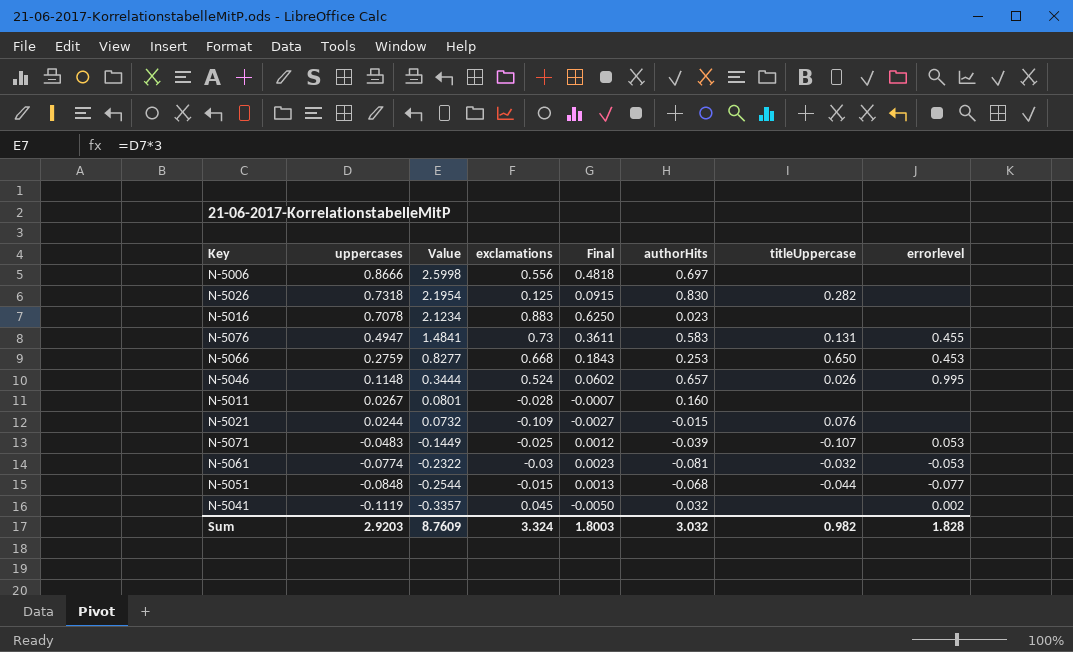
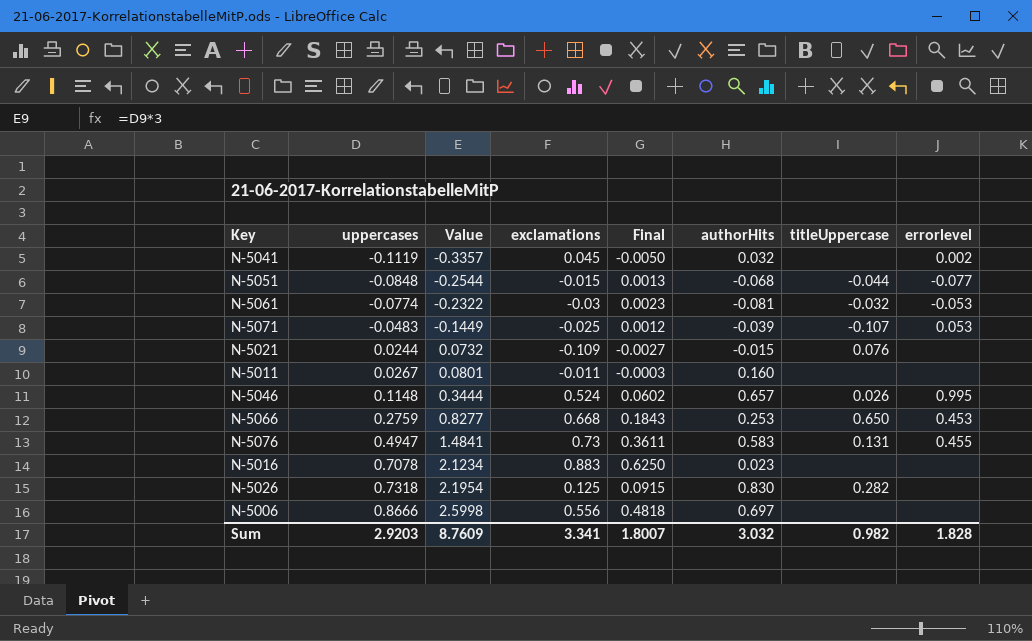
row order: uppercases descending -> uppercases ascending
N-5011 | exclamations: -0.028 -> -0.011
N-5011 | Final: -0.0007 -> -0.0003
Sum | exclamations: 3.324 -> 3.341
Sum | Final: 1.8003 -> 1.8007

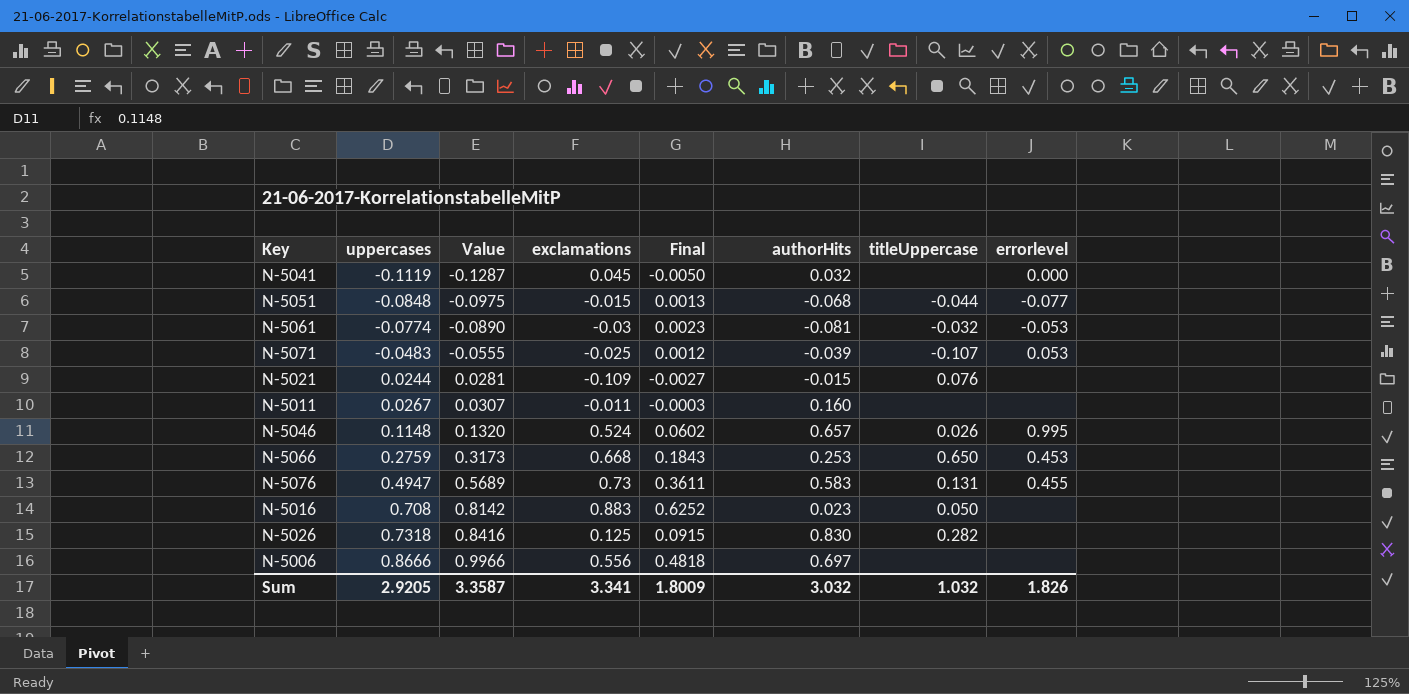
column Value | formula: [uppercases] * 3 -> [uppercases] * 1.15
N-5041 | errorlevel: 0.002 -> 0.000
N-5016 | uppercases: 0.7078 -> 0.708
N-5016 | Final: 0.6250 -> 0.6252
N-5016 | titleUppercase: none -> 0.050
Sum | uppercases: 2.9203 -> 2.9205
Sum | Value: 8.7609 -> 3.3587
Sum | Final: 1.8007 -> 1.8009
Sum | titleUppercase: 0.982 -> 1.032
Sum | errorlevel: 1.828 -> 1.826

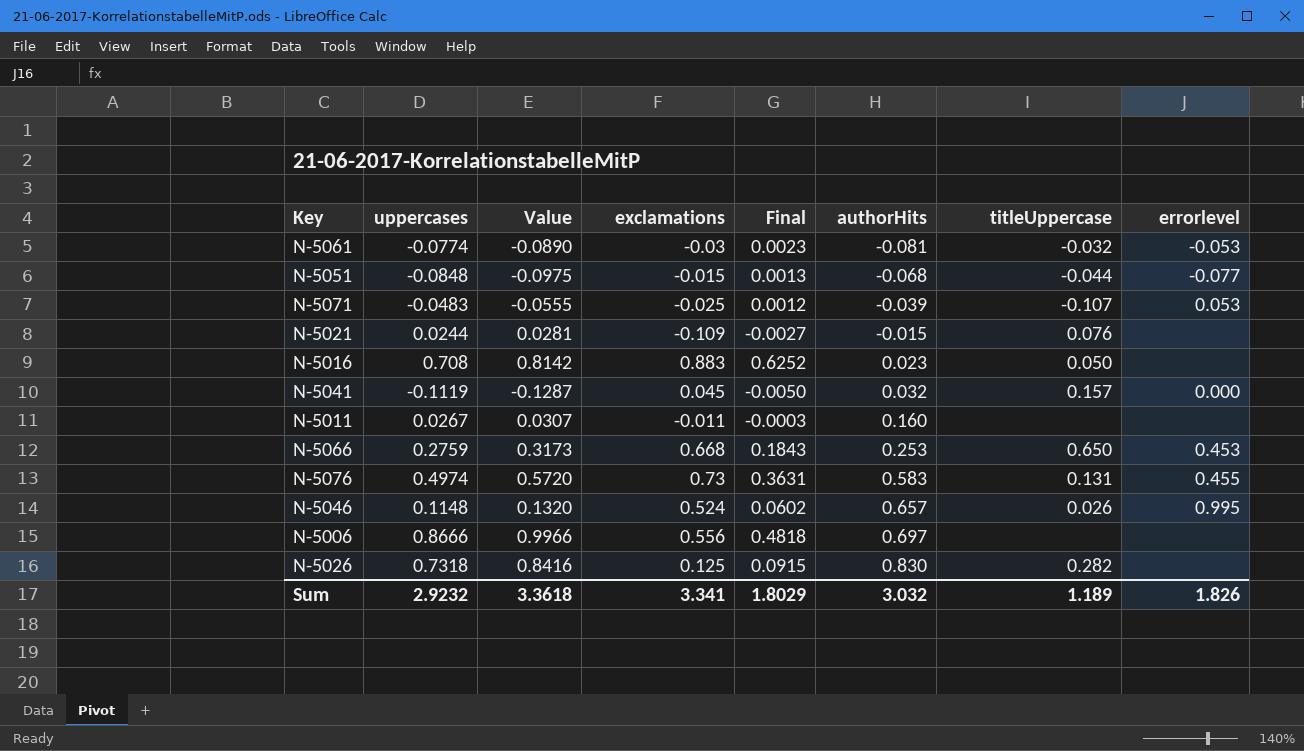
row order: uppercases ascending -> authorHits ascending
N-5041 | titleUppercase: none -> 0.157
N-5076 | uppercases: 0.4947 -> 0.4974
N-5076 | Value: 0.5689 -> 0.5720
N-5076 | Final: 0.3611 -> 0.3631
Sum | uppercases: 2.9205 -> 2.9232
Sum | Value: 3.3587 -> 3.3618
Sum | Final: 1.8009 -> 1.8029
Sum | titleUppercase: 1.032 -> 1.189

